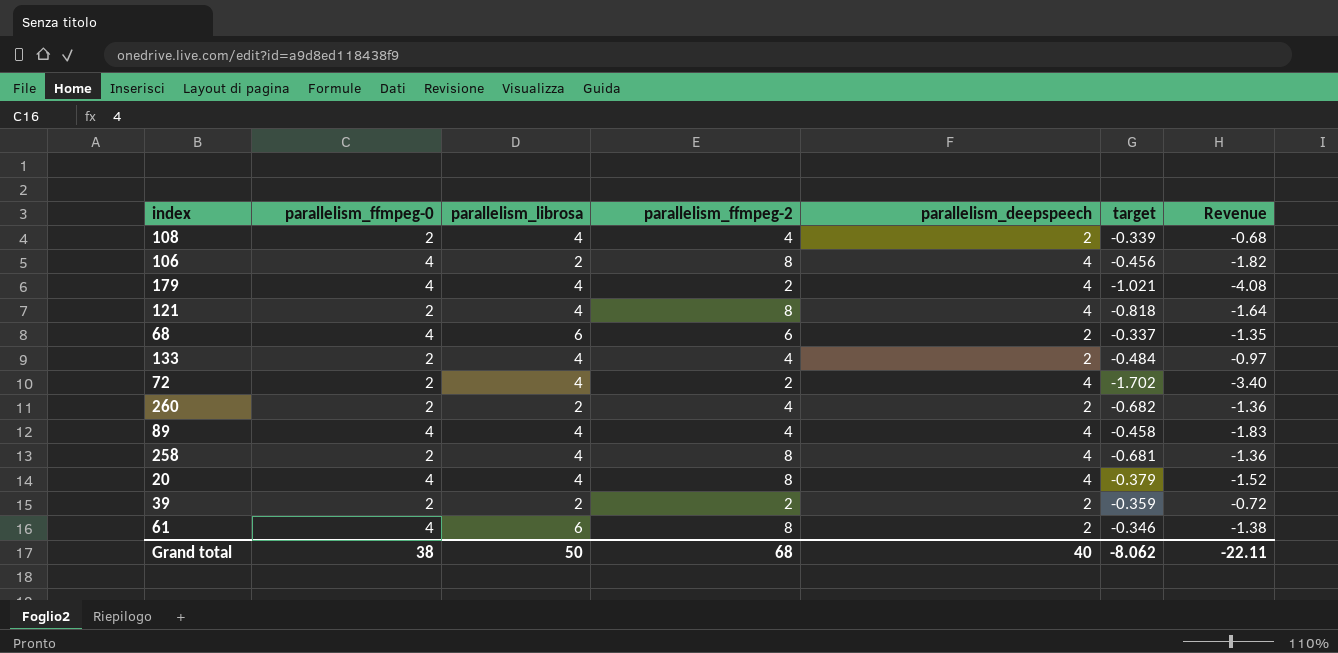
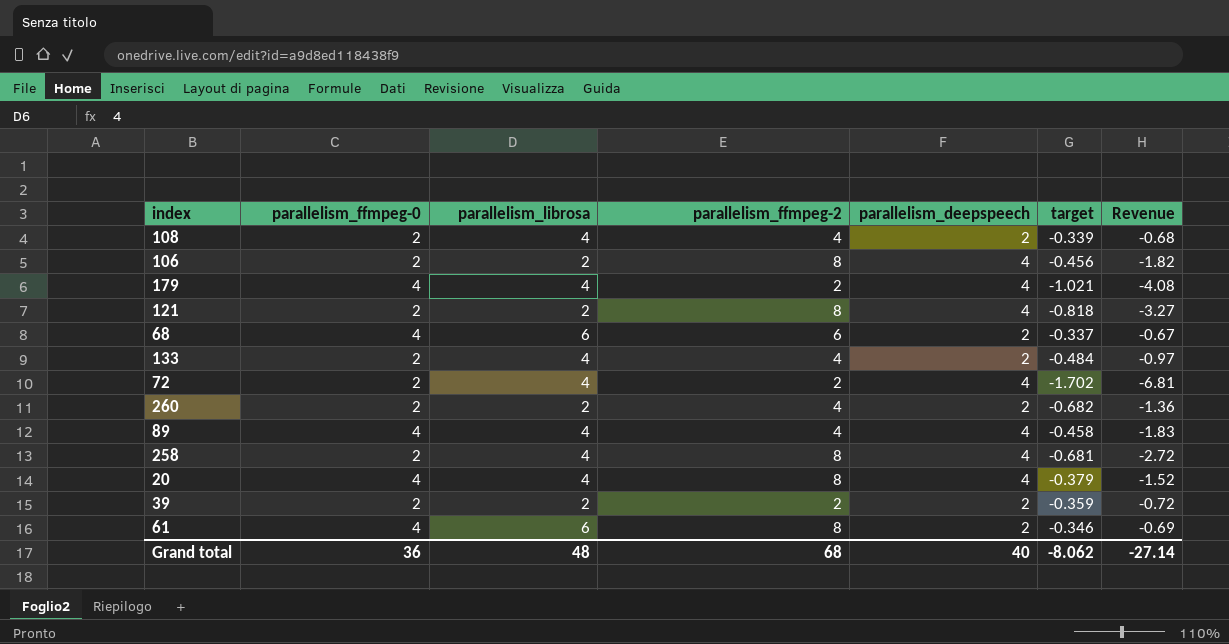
column Revenue | formula: [parallelism_ffmpeg-0] * [target] -> [parallelism_deepspeech] * [target]
106 | parallelism_ffmpeg-0: 4 -> 2
121 | parallelism_librosa: 4 -> 2
Grand total | parallelism_ffmpeg-0: 38 -> 36
Grand total | parallelism_librosa: 50 -> 48
Grand total | Revenue: -22.11 -> -27.14

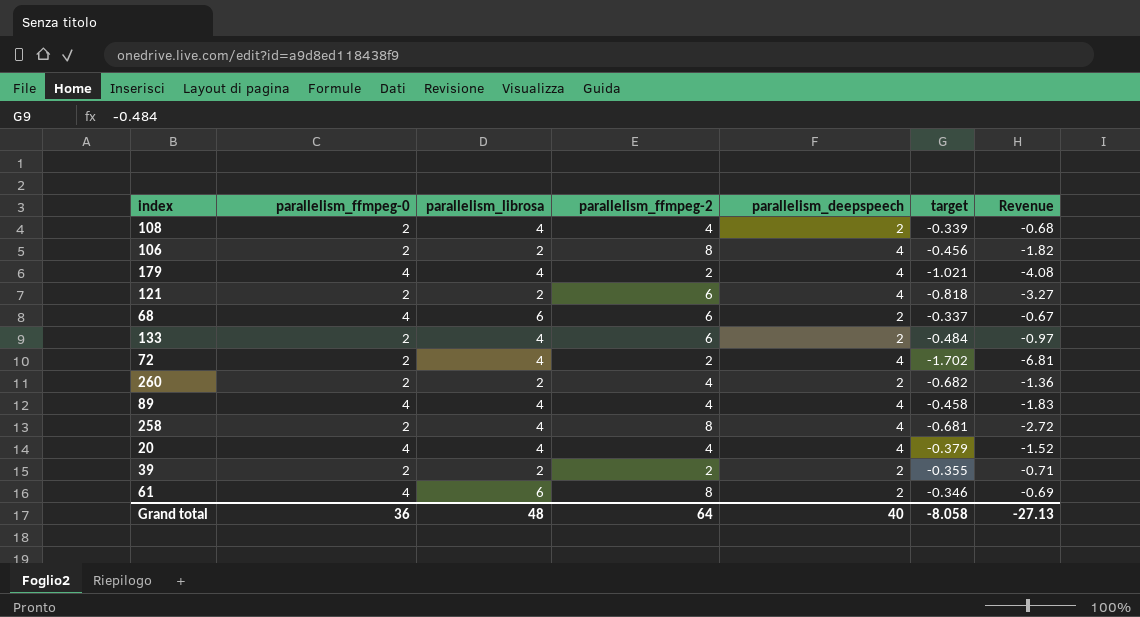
121 | parallelism_ffmpeg-2: 8 -> 6
133 | parallelism_ffmpeg-2: 4 -> 6
20 | parallelism_ffmpeg-2: 8 -> 4
39 | target: -0.359 -> -0.355
39 | Revenue: -0.72 -> -0.71
Grand total | parallelism_ffmpeg-2: 68 -> 64
Grand total | target: -8.062 -> -8.058
Grand total | Revenue: -27.14 -> -27.13

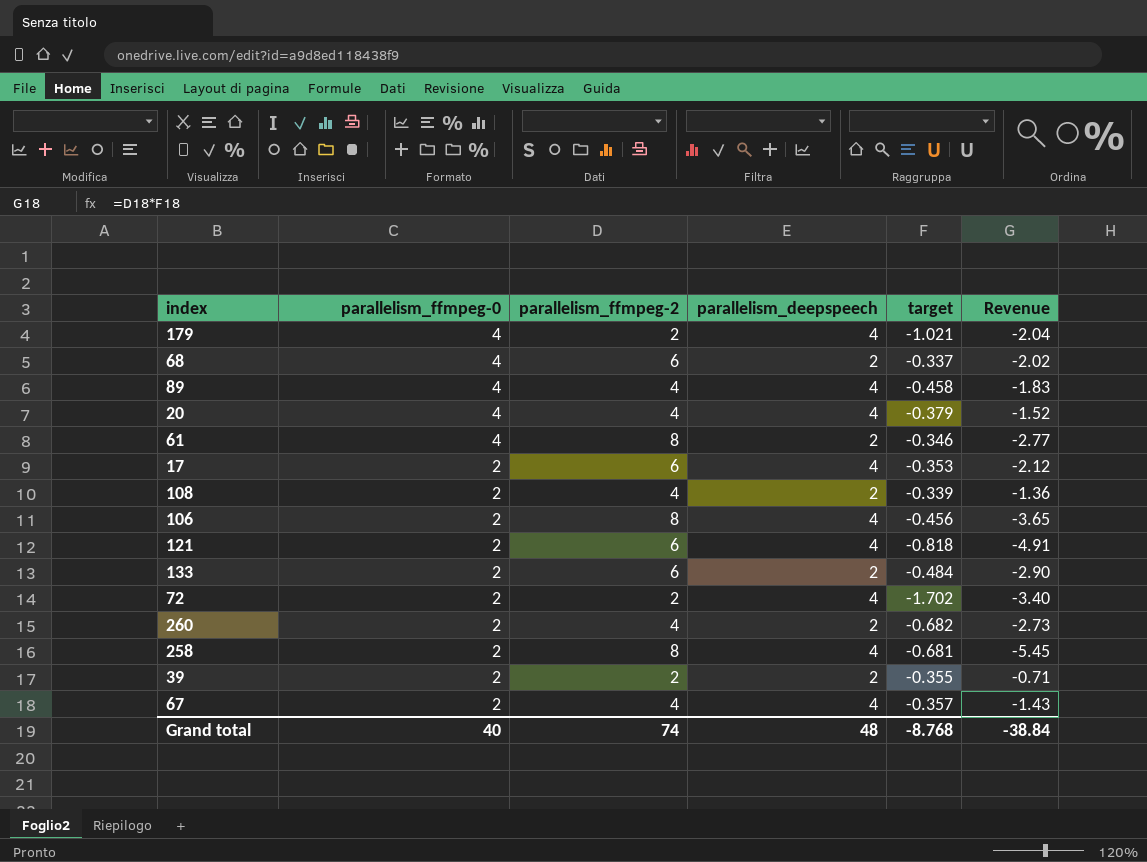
row order: none -> parallelism_ffmpeg-0 descending
column parallelism_librosa | position: 3 -> none
column Revenue | formula: [parallelism_deepspeech] * [target] -> [parallelism_ffmpeg-2] * [target]
row 17: none -> 2 | 6 | 4 | -0.353 | -2.12
row 67: none -> 2 | 4 | 4 | -0.357 | -1.43
Grand total | parallelism_ffmpeg-0: 36 -> 40
Grand total | parallelism_ffmpeg-2: 64 -> 74
Grand total | parallelism_deepspeech: 40 -> 48
Grand total | target: -8.058 -> -8.768
Grand total | Revenue: -27.13 -> -38.84

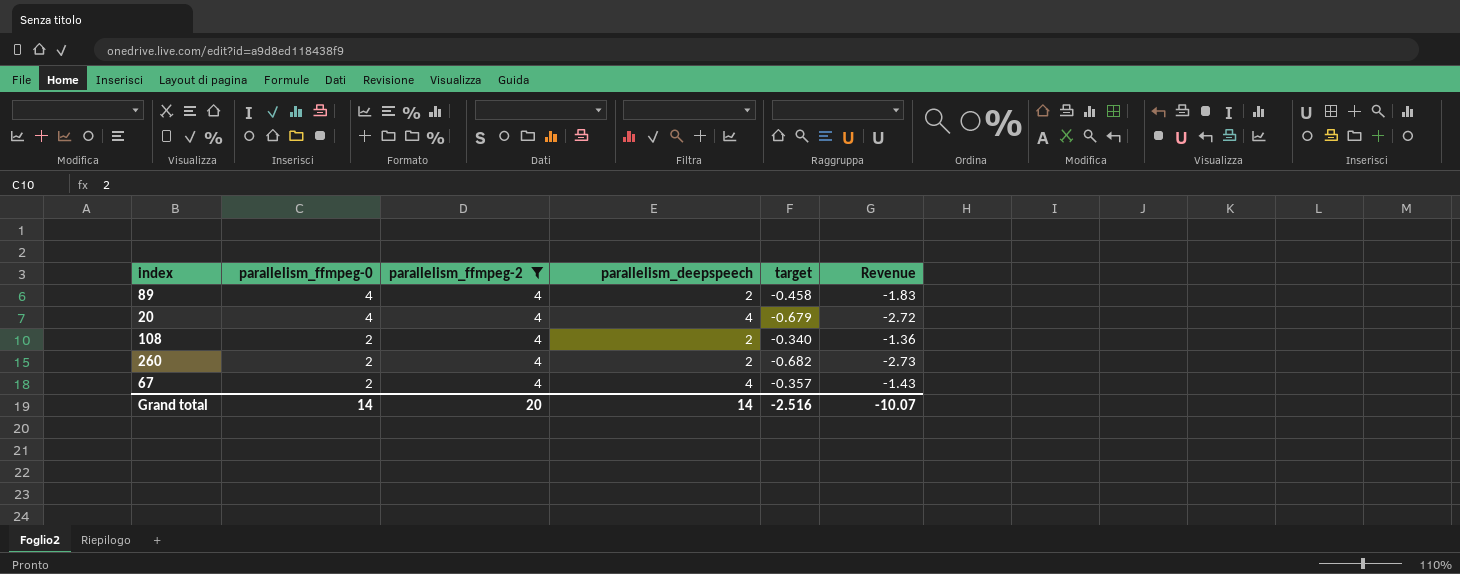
filter: none -> parallelism_ffmpeg-2 = 4
89 | parallelism_deepspeech: 4 -> 2
20 | target: -0.379 -> -0.679
20 | Revenue: -1.52 -> -2.72
108 | target: -0.339 -> -0.340
Grand total | parallelism_ffmpeg-0: 40 -> 14
Grand total | parallelism_ffmpeg-2: 74 -> 20
Grand total | parallelism_deepspeech: 48 -> 14
Grand total | target: -8.768 -> -2.516
Grand total | Revenue: -38.84 -> -10.07

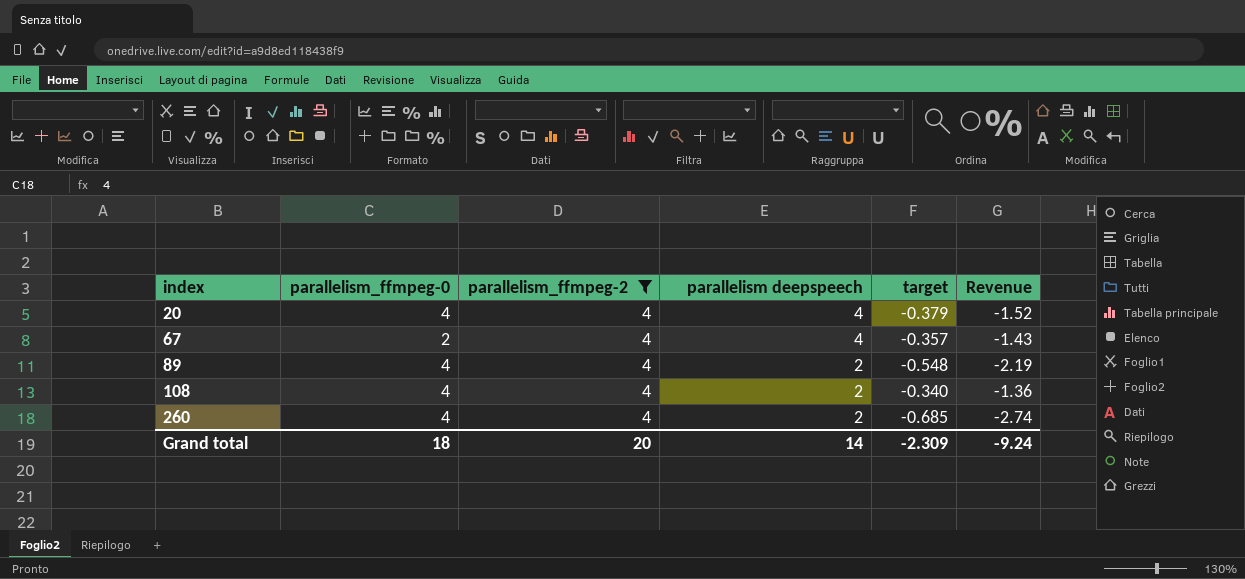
row order: parallelism_ffmpeg-0 descending -> index ascending
column name: parallelism_deepspeech -> parallelism deepspeech
20 | target: -0.679 -> -0.379
20 | Revenue: -2.72 -> -1.52
89 | target: -0.458 -> -0.548
89 | Revenue: -1.83 -> -2.19
108 | parallelism_ffmpeg-0: 2 -> 4
260 | parallelism_ffmpeg-0: 2 -> 4
260 | target: -0.682 -> -0.685
260 | Revenue: -2.73 -> -2.74
Grand total | parallelism_ffmpeg-0: 14 -> 18
Grand total | target: -2.516 -> -2.309
Grand total | Revenue: -10.07 -> -9.24

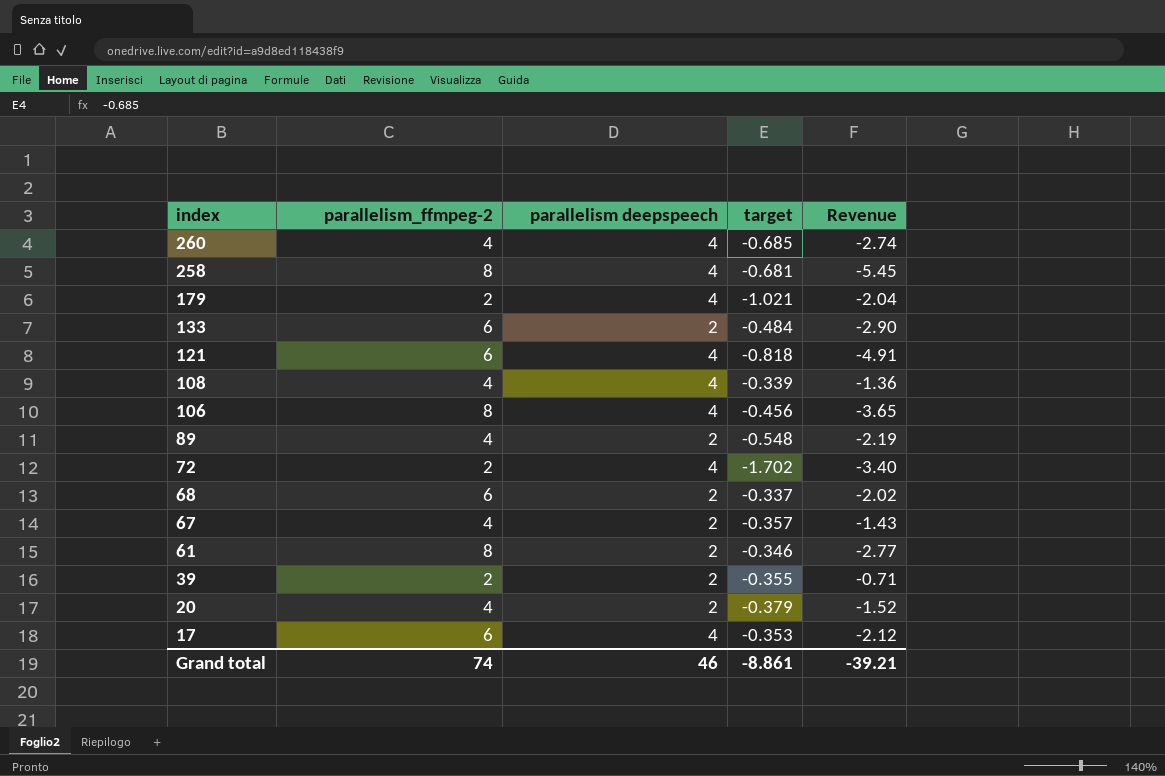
filter: parallelism_ffmpeg-2 = 4 -> none
row order: index ascending -> index descending
column parallelism_ffmpeg-0 | position: 2 -> none
260 | parallelism deepspeech: 2 -> 4
108 | parallelism deepspeech: 2 -> 4
108 | target: -0.340 -> -0.339
67 | parallelism deepspeech: 4 -> 2
20 | parallelism deepspeech: 4 -> 2
Grand total | parallelism_ffmpeg-2: 20 -> 74
Grand total | parallelism deepspeech: 14 -> 46
Grand total | target: -2.309 -> -8.861
Grand total | Revenue: -9.24 -> -39.21

